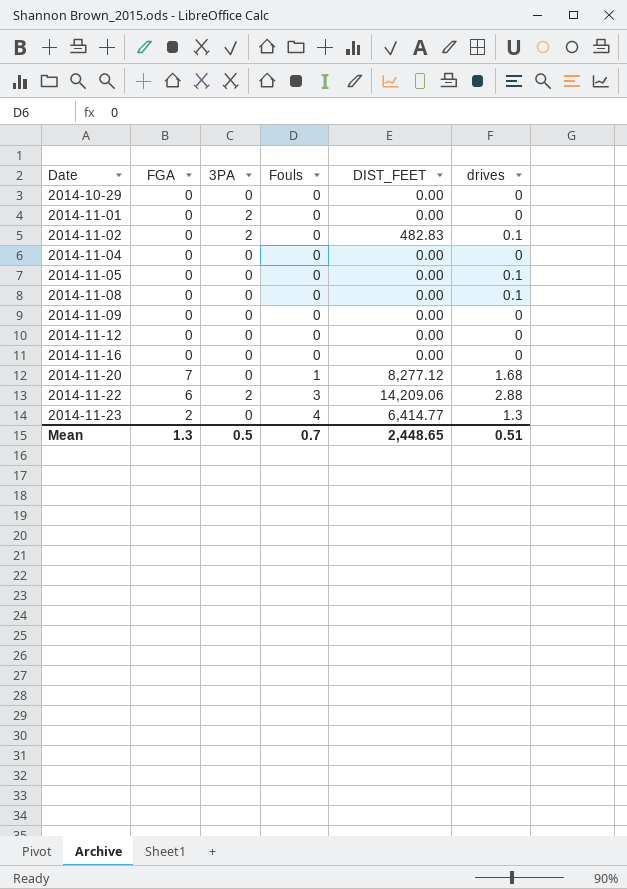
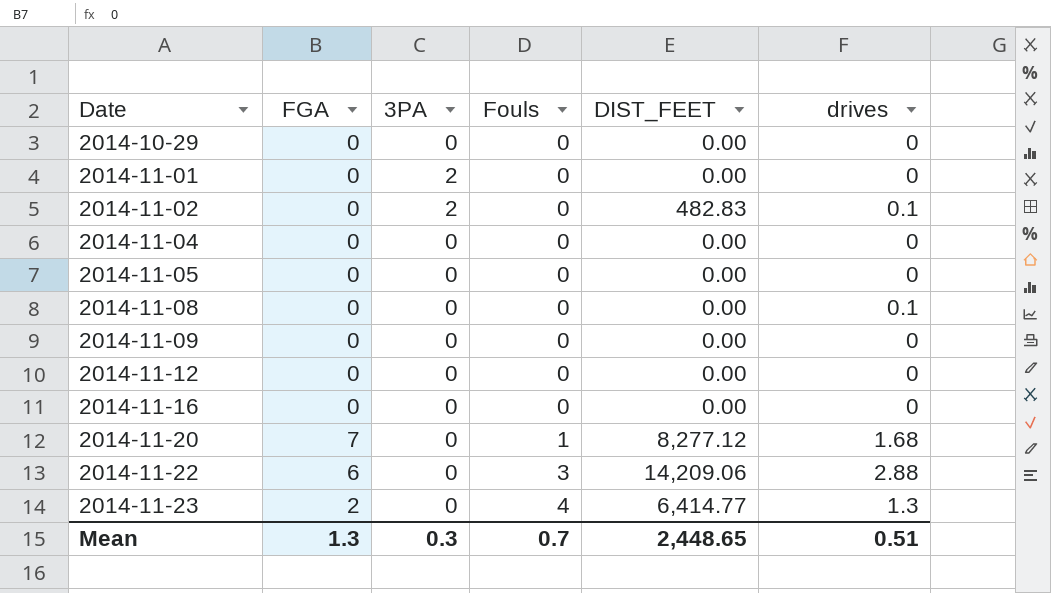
2014-11-05 | drives: 0.1 -> 0
2014-11-22 | 3PA: 2 -> 0
Mean | 3PA: 0.5 -> 0.3

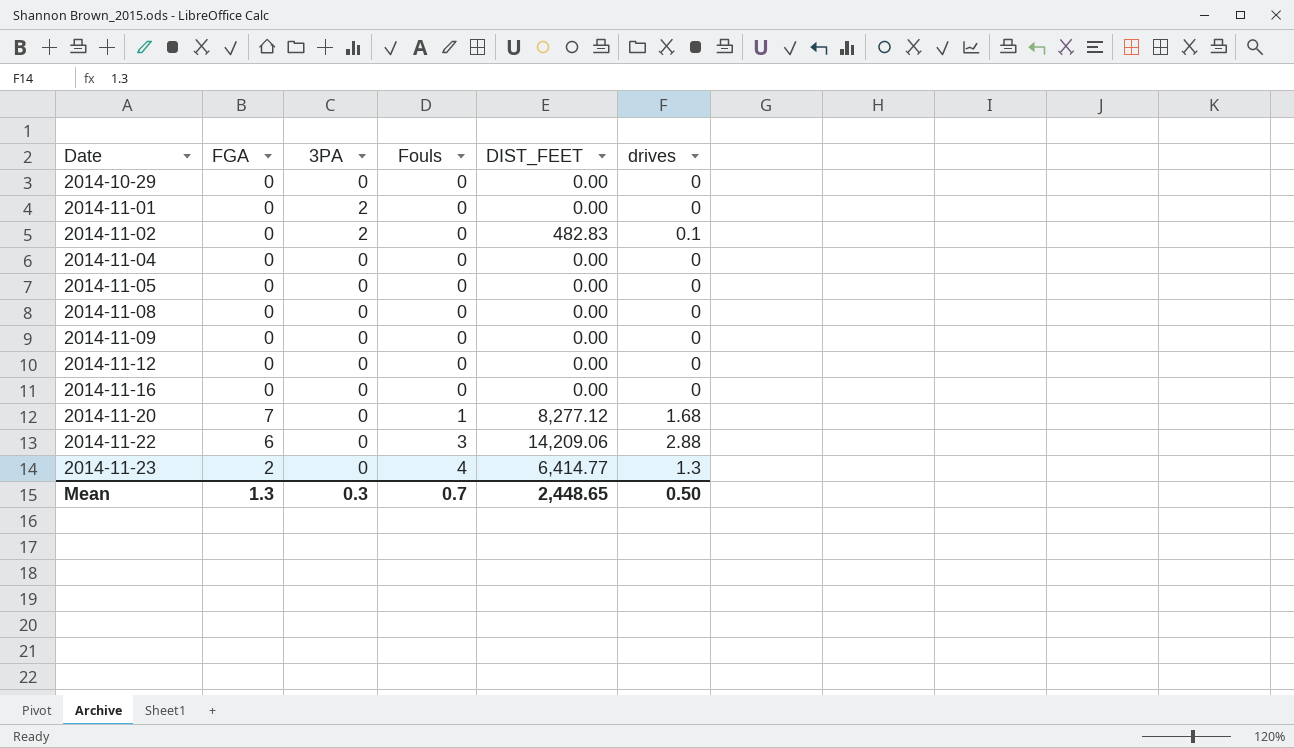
2014-11-08 | drives: 0.1 -> 0
Mean | drives: 0.51 -> 0.50

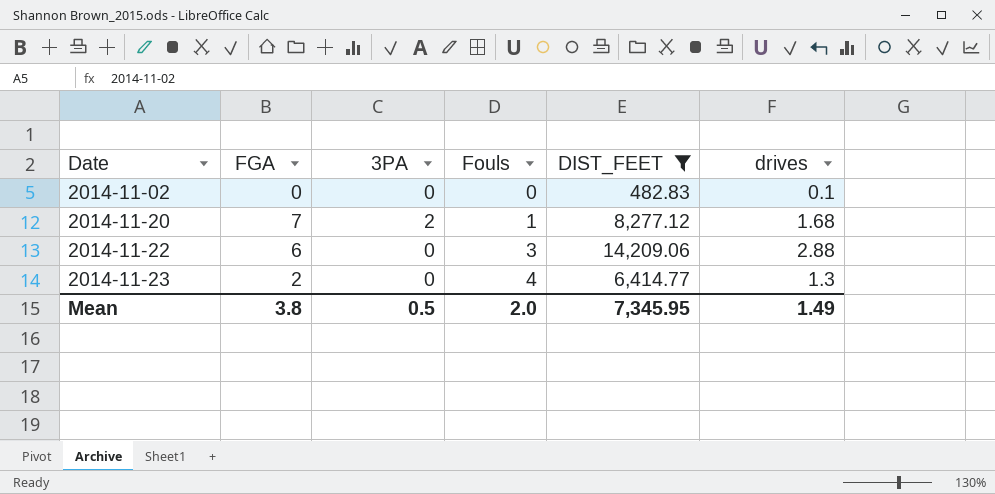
filter: none -> DIST_FEET != 0.00
2014-11-02 | 3PA: 2 -> 0
2014-11-20 | 3PA: 0 -> 2
Mean | FGA: 1.3 -> 3.8
Mean | 3PA: 0.3 -> 0.5
Mean | Fouls: 0.7 -> 2.0
Mean | DIST_FEET: 2,448.65 -> 7,345.95
Mean | drives: 0.50 -> 1.49

